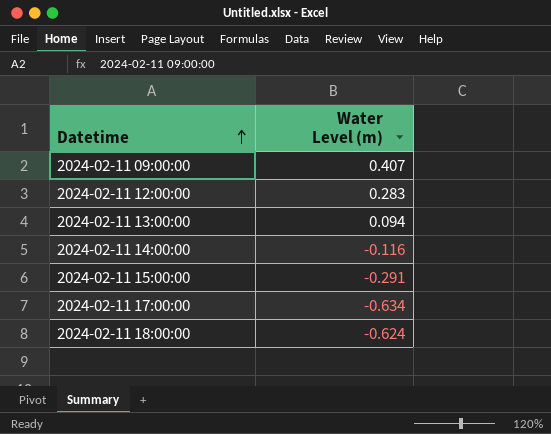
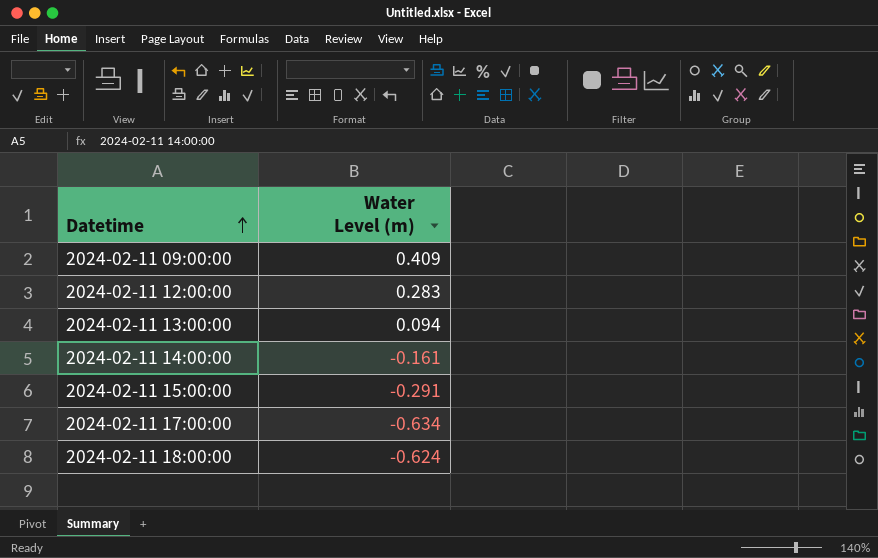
2024-02-11 09:00:00 | Water Level (m): 0.407 -> 0.409
2024-02-11 14:00:00 | Water Level (m): -0.116 -> -0.161

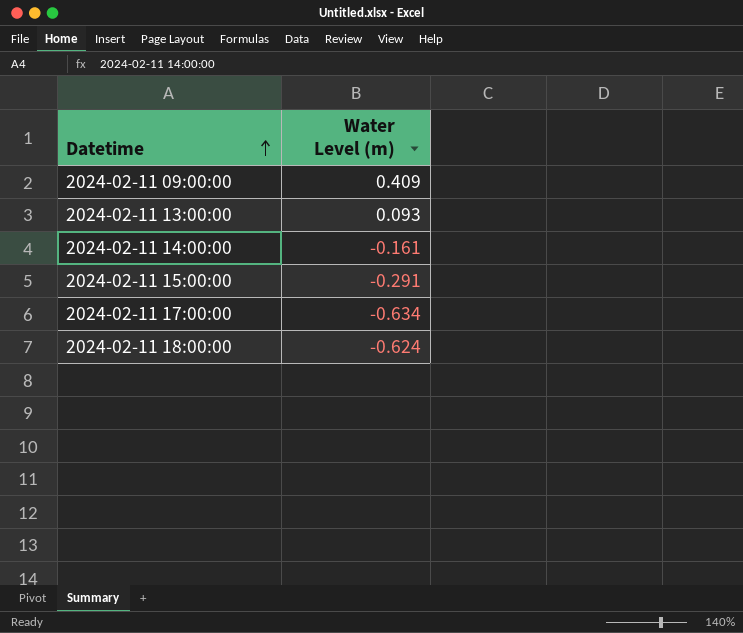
row 2024-02-11 12:00:00: 0.283 -> none
2024-02-11 13:00:00 | Water Level (m): 0.094 -> 0.093

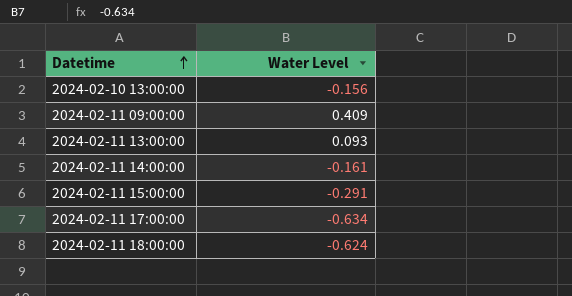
column name: Water Level (m) -> Water Level
row 2024-02-10 13:00:00: none -> -0.156

